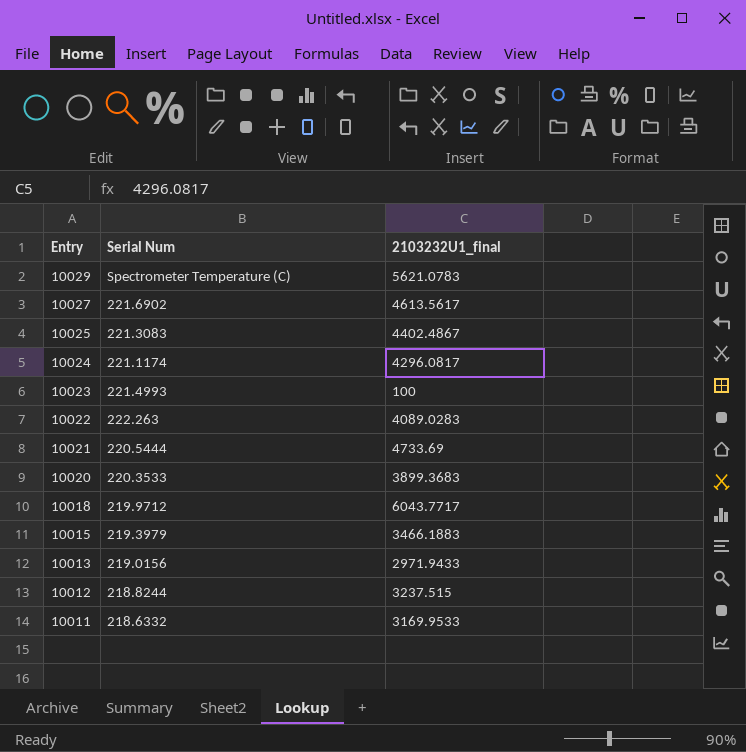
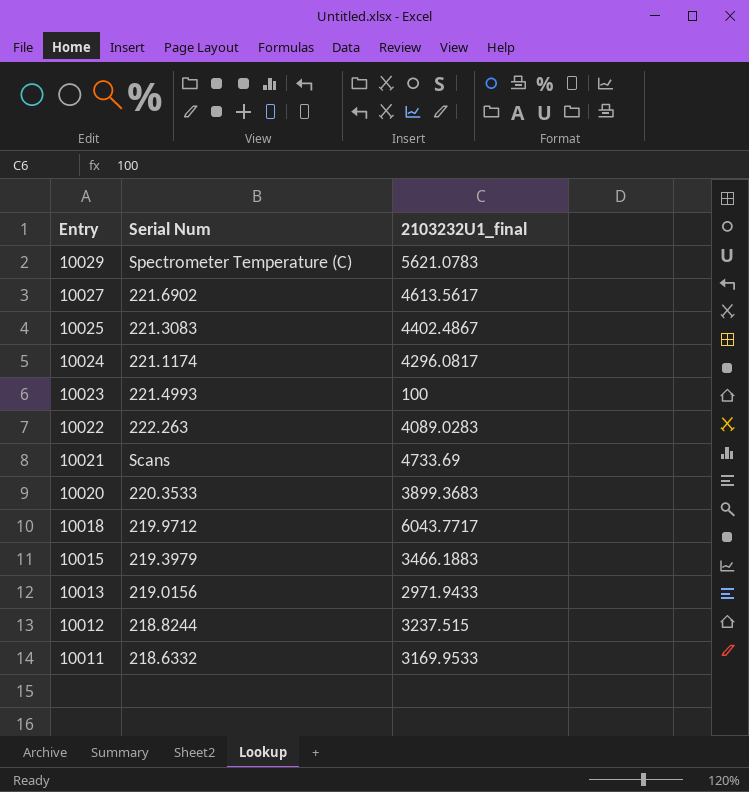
10021 | Serial Num: 220.5444 -> Scans

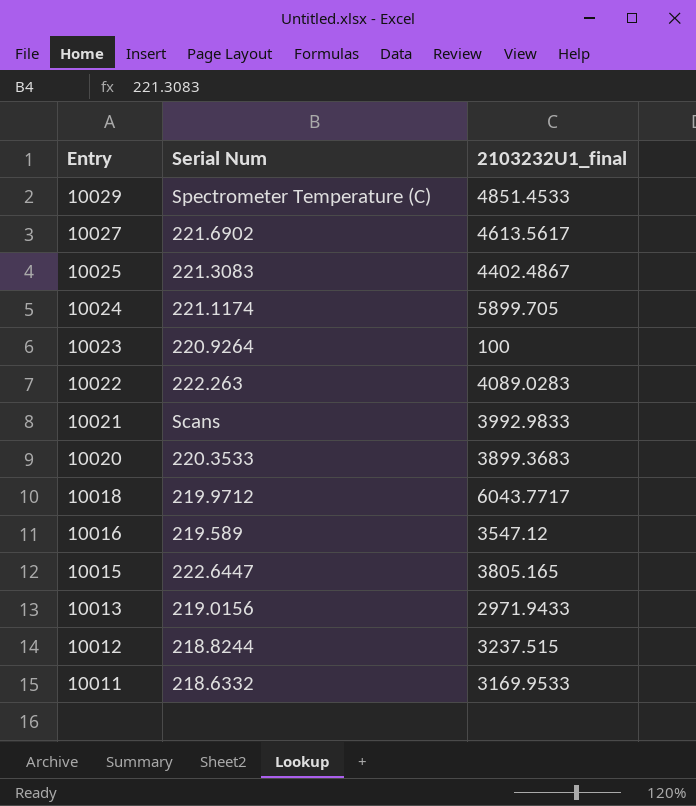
10029 | 2103232U1_final: 5621.0783 -> 4851.4533
10024 | 2103232U1_final: 4296.0817 -> 5899.705
10023 | Serial Num: 221.4993 -> 220.9264
10021 | 2103232U1_final: 4733.69 -> 3992.9833
row 10016: none -> 219.589 | 3547.12
10015 | Serial Num: 219.3979 -> 222.6447
10015 | 2103232U1_final: 3466.1883 -> 3805.165

